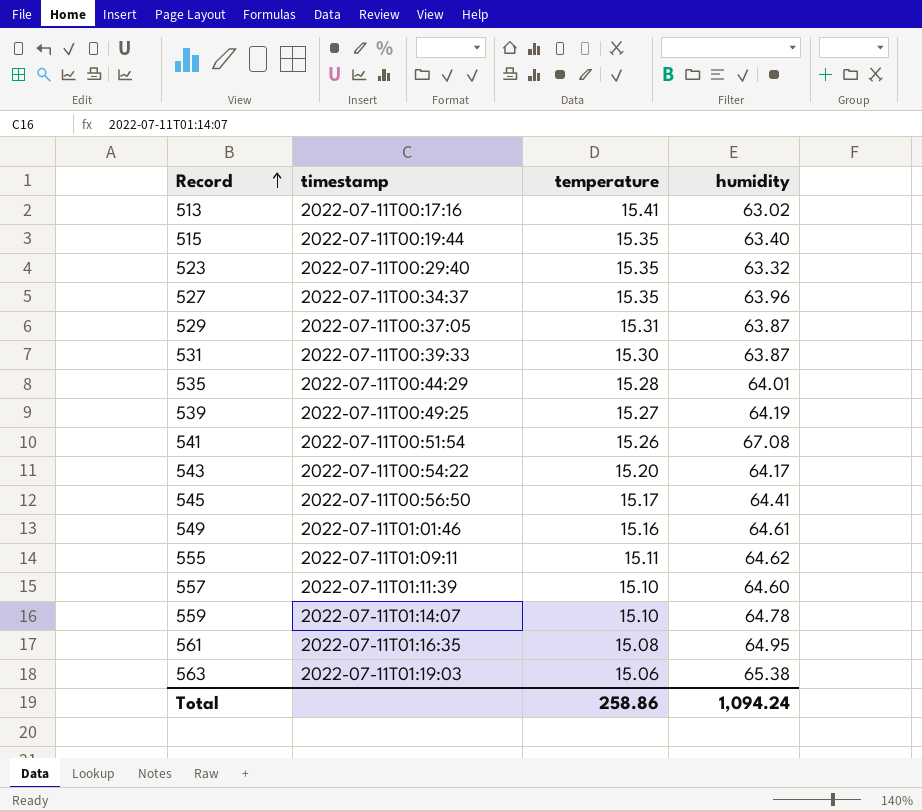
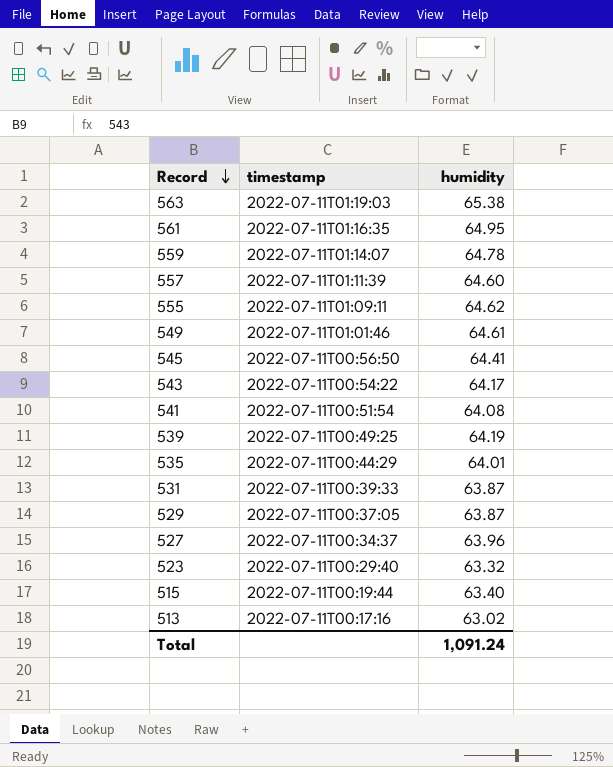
row order: Record ascending -> Record descending
column temperature | position: 3 -> none
541 | humidity: 67.08 -> 64.08
Total | humidity: 1,094.24 -> 1,091.24

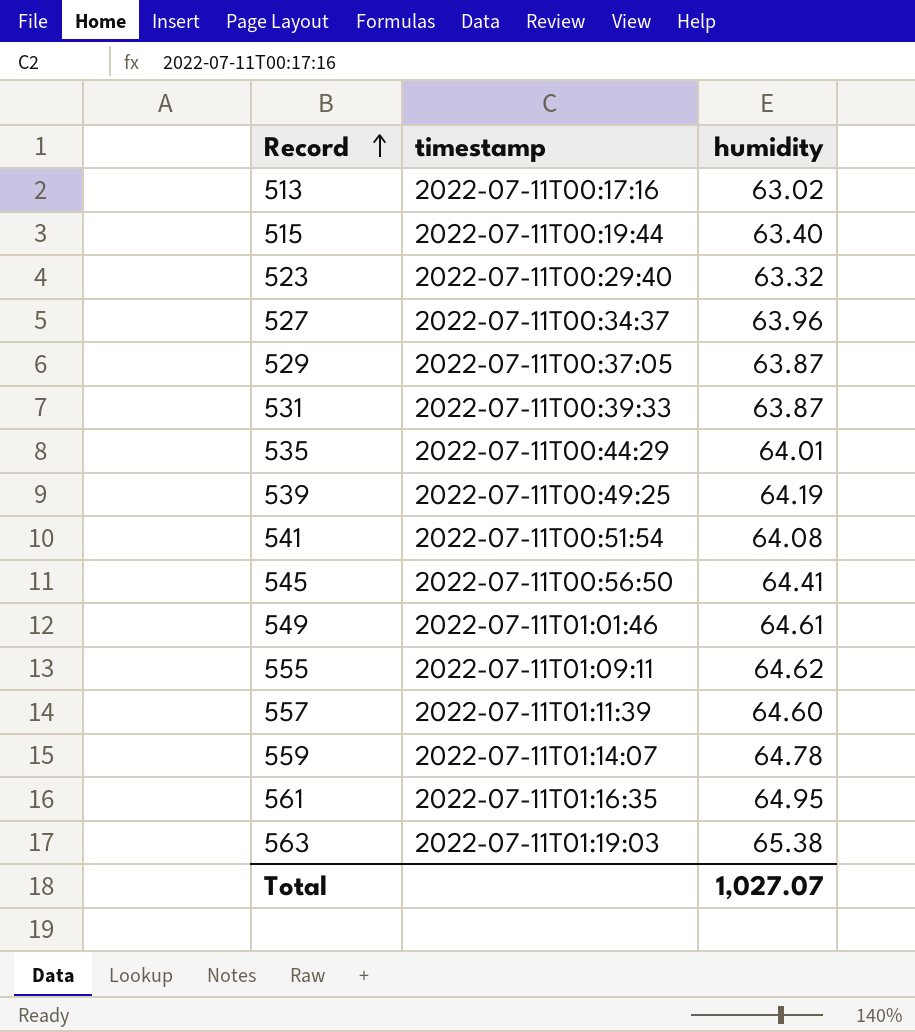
row order: Record descending -> Record ascending
row 543: 2022-07-11T00:54:22 | 64.17 -> none
Total | humidity: 1,091.24 -> 1,027.07

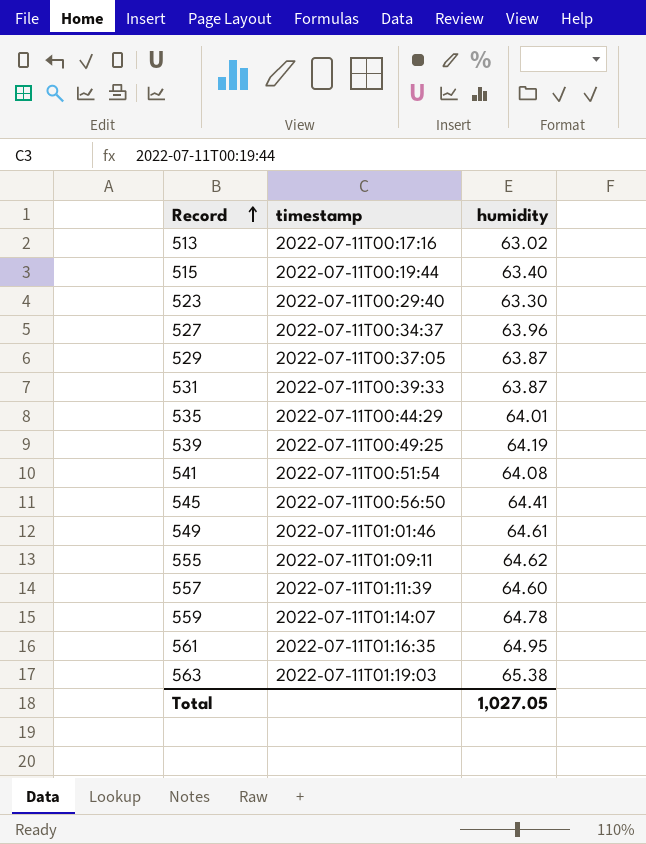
523 | humidity: 63.32 -> 63.30
Total | humidity: 1,027.07 -> 1,027.05

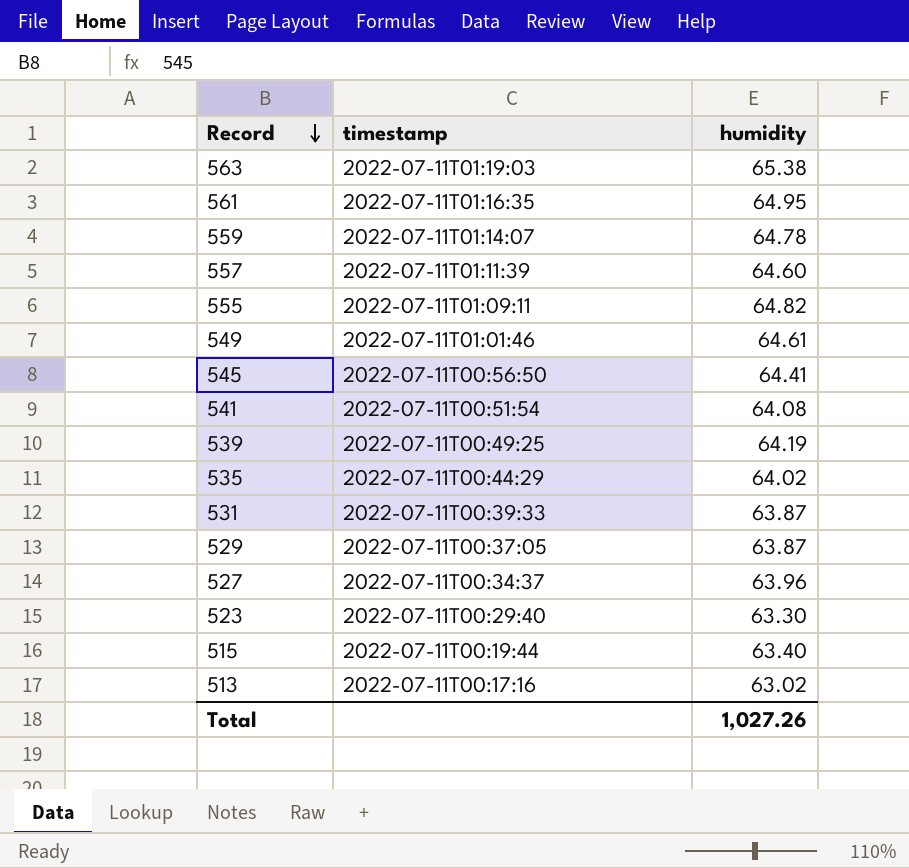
row order: Record ascending -> Record descending
555 | humidity: 64.62 -> 64.82
535 | humidity: 64.01 -> 64.02
Total | humidity: 1,027.05 -> 1,027.26

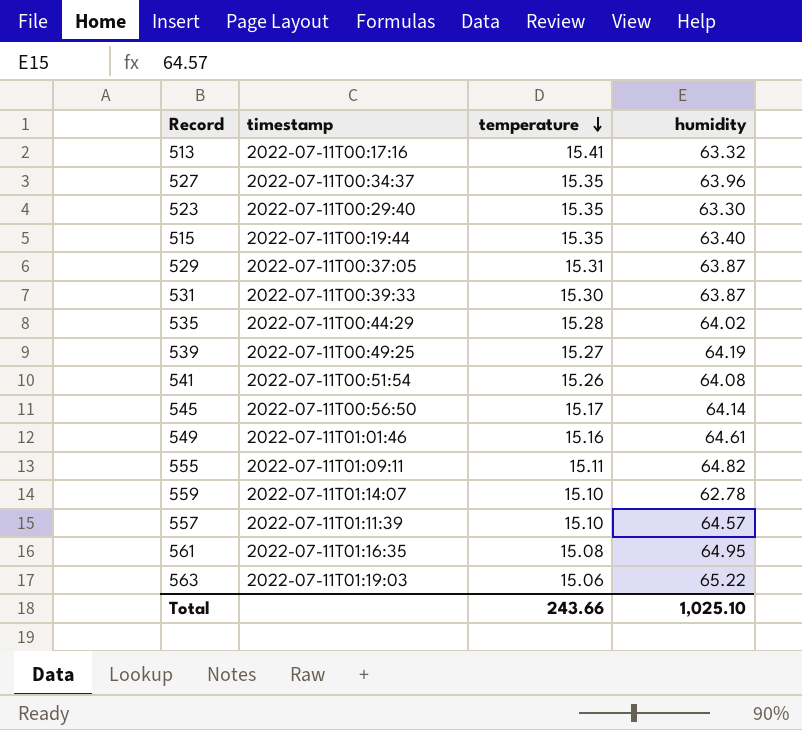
row order: Record descending -> temperature descending
column temperature | position: none -> 3
513 | humidity: 63.02 -> 63.32
545 | humidity: 64.41 -> 64.14
559 | humidity: 64.78 -> 62.78
557 | humidity: 64.60 -> 64.57
563 | humidity: 65.38 -> 65.22
Total | humidity: 1,027.26 -> 1,025.10

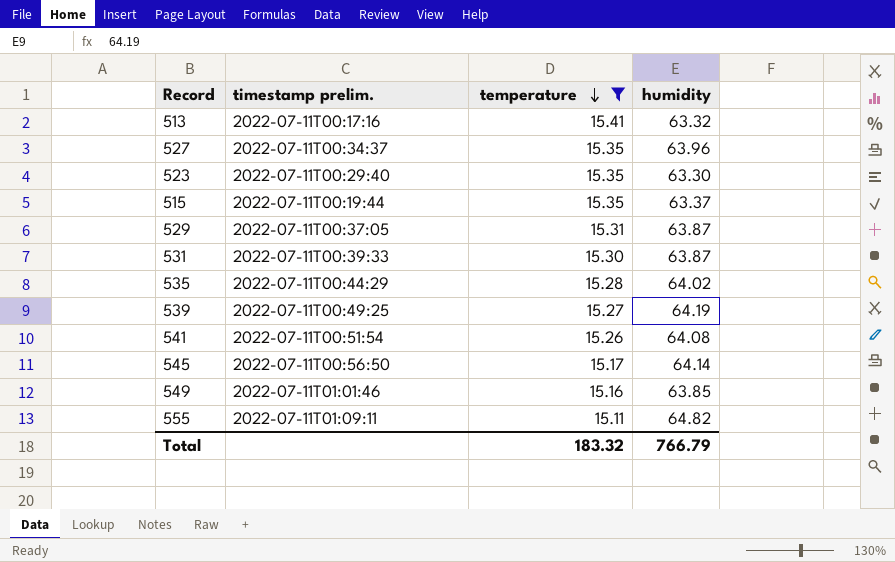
filter: none -> temperature >= 15.11
column name: timestamp -> timestamp prelim.
515 | humidity: 63.40 -> 63.37
549 | humidity: 64.61 -> 63.85
Total | temperature: 243.66 -> 183.32
Total | humidity: 1,025.10 -> 766.79

